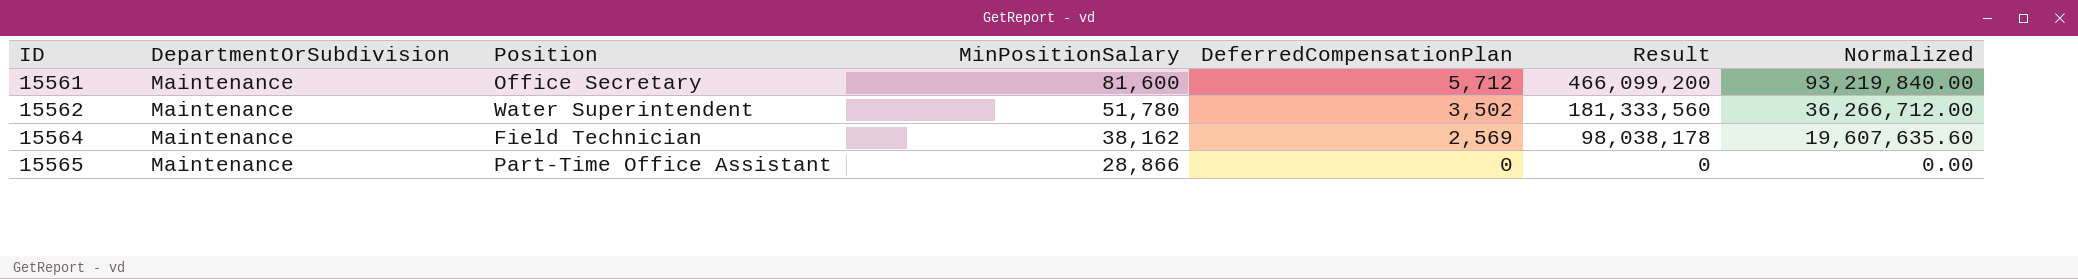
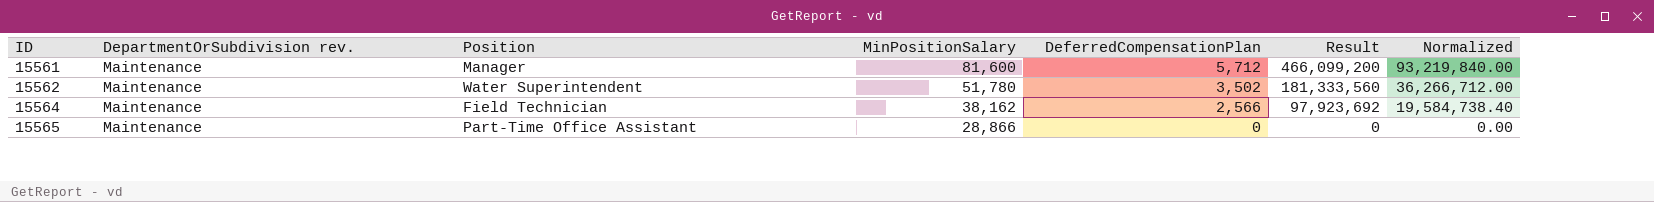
column name: DepartmentOrSubdivision -> DepartmentOrSubdivision rev.
15561 | Position: Office Secretary -> Manager
15564 | DeferredCompensationPlan: 2,569 -> 2,566
15564 | Result: 98,038,178 -> 97,923,692
15564 | Normalized: 19,607,635.60 -> 19,584,738.40

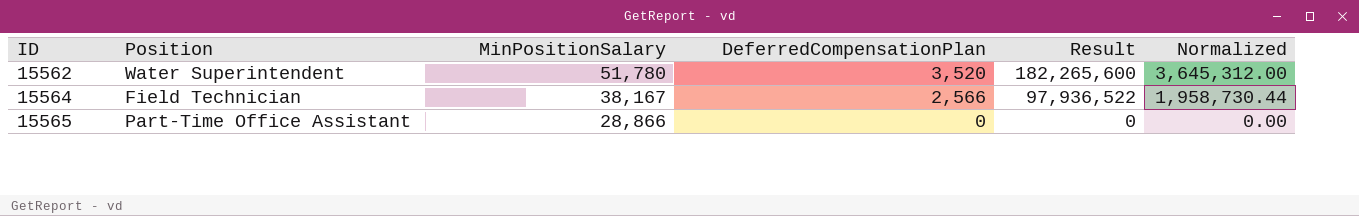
column DepartmentOrSubdivision rev. | position: 2 -> none
column Normalized | formula: [Result] * 0.2 -> [Result] * 0.02
row 15561: Maintenance | Manager | 81,600 | 5,712 | 466,099,200 | 93,219,840.00 -> none
15562 | DeferredCompensationPlan: 3,502 -> 3,520
15562 | Result: 181,333,560 -> 182,265,600
15564 | MinPositionSalary: 38,162 -> 38,167
15564 | Result: 97,923,692 -> 97,936,522

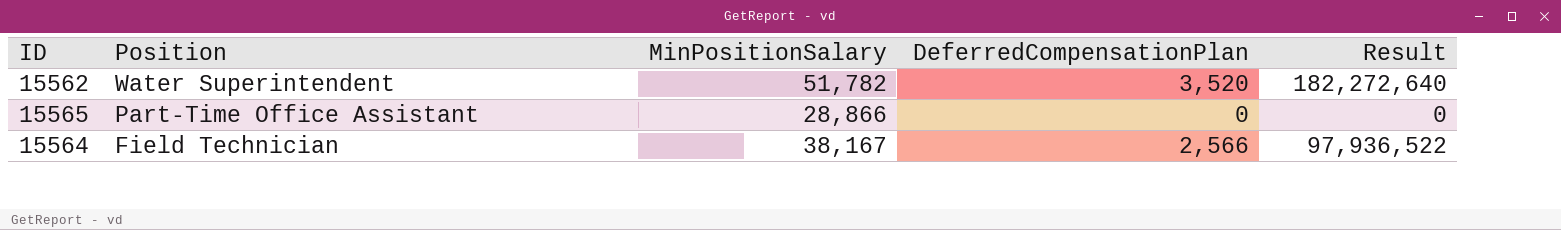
row order: ID ascending -> Position descending
column Normalized | formula: [Result] * 0.02 -> none
15562 | MinPositionSalary: 51,780 -> 51,782
15562 | Result: 182,265,600 -> 182,272,640

